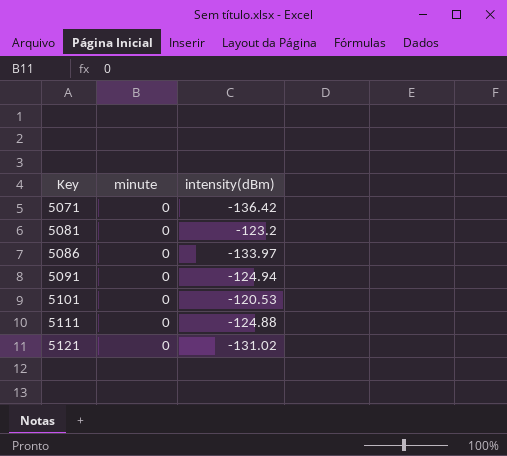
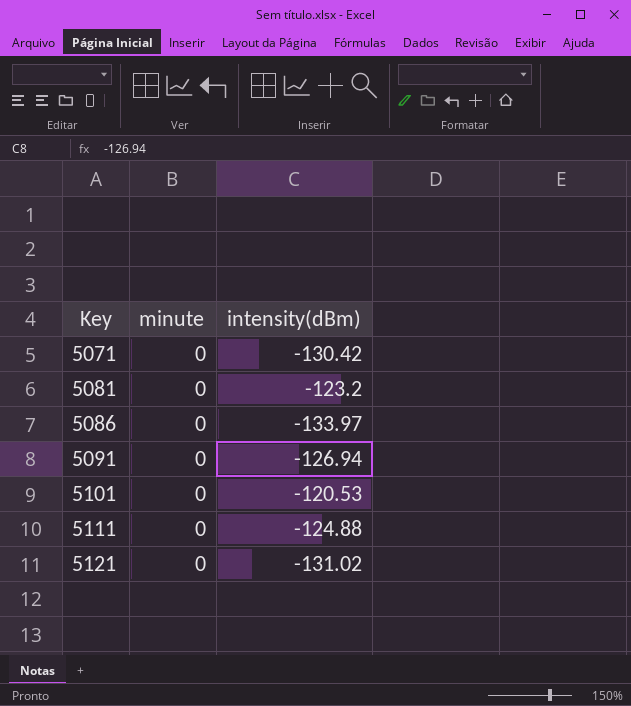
5071 | intensity(dBm): -136.42 -> -130.42
5091 | intensity(dBm): -124.94 -> -126.94

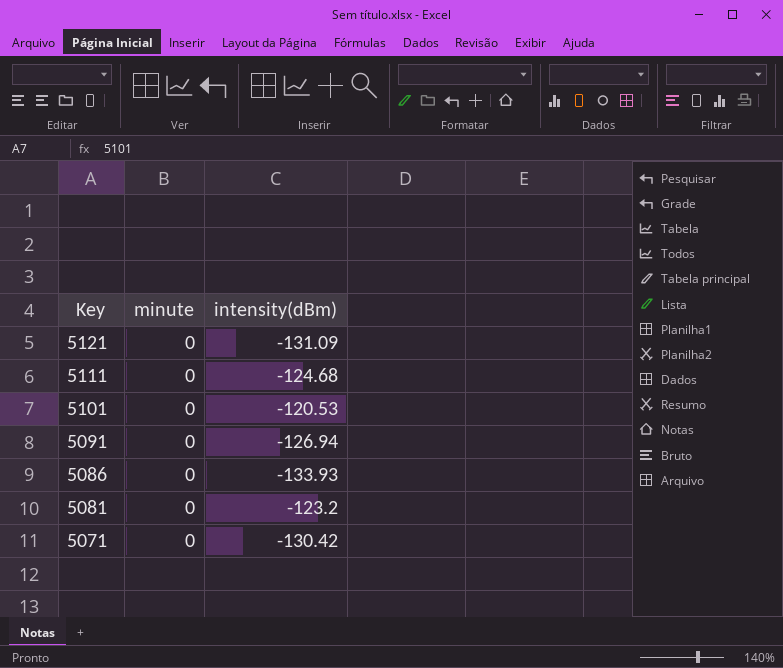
row order: Key ascending -> Key descending
5121 | intensity(dBm): -131.02 -> -131.09
5111 | intensity(dBm): -124.88 -> -124.68
5086 | intensity(dBm): -133.97 -> -133.93

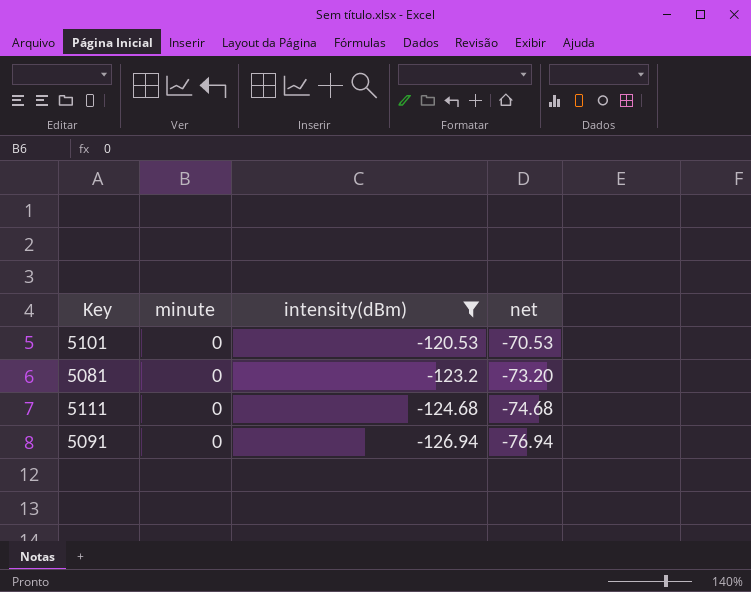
filter: none -> intensity(dBm) >= -126.94
row order: Key descending -> intensity(dBm) descending
column net | formula: none -> [intensity(dBm)] + 50

